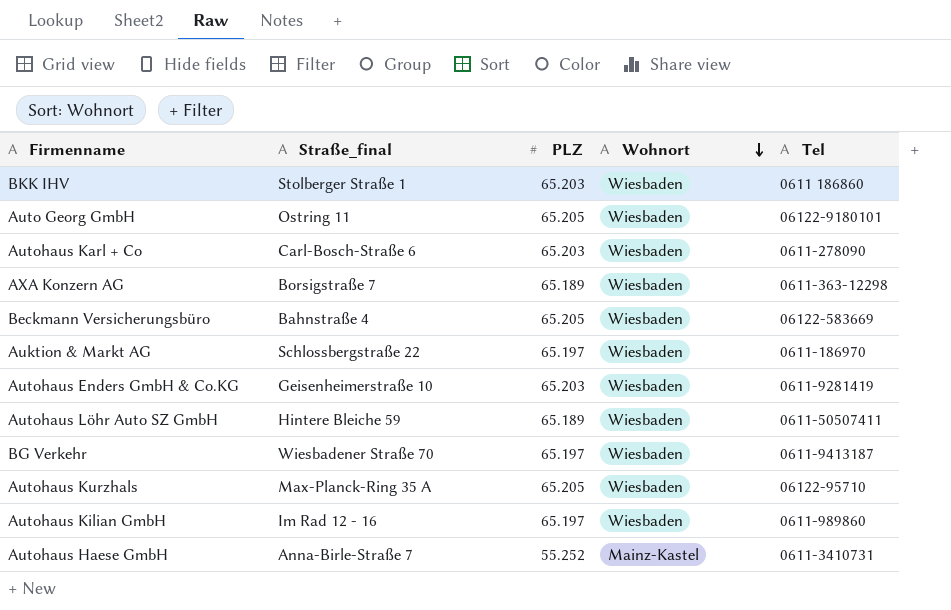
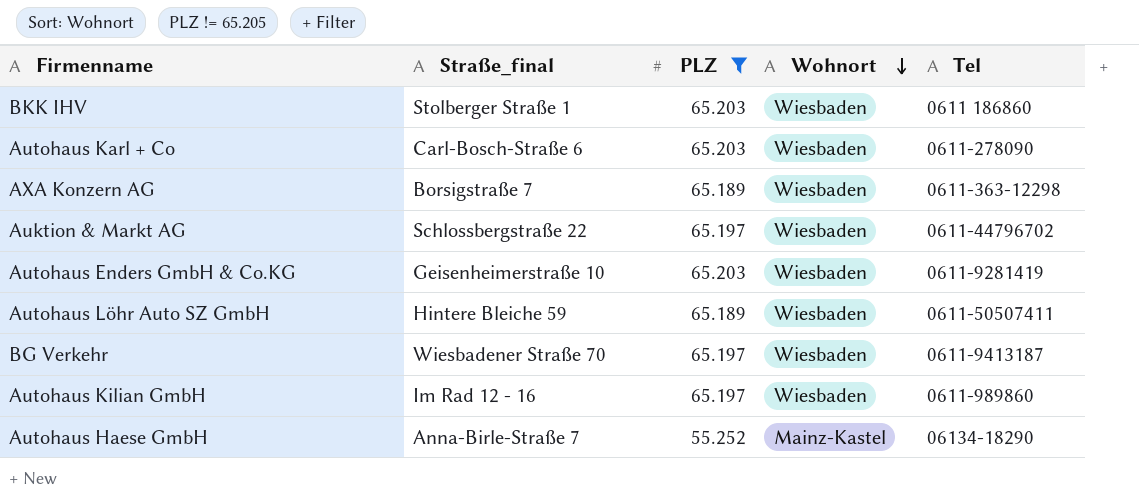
filter: none -> PLZ != 65.205
Auktion & Markt AG | Tel: 0611-186970 -> 0611-44796702
Autohaus Haese GmbH | Tel: 0611-3410731 -> 06134-18290

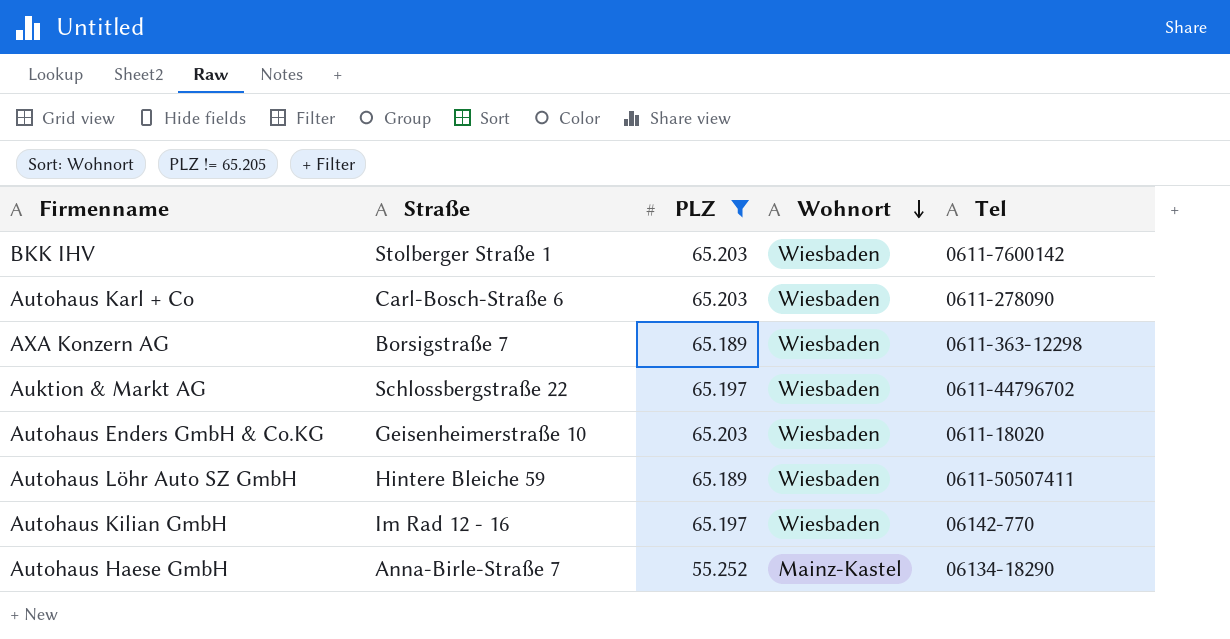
column name: Straße_final -> Straße
row BG Verkehr: Wiesbadener Straße 70 | 65.197 | Wiesbaden | 0611-9413187 -> none
BKK IHV | Tel: 0611 186860 -> 0611-7600142
Autohaus Enders GmbH & Co.KG | Tel: 0611-9281419 -> 0611-18020
Autohaus Kilian GmbH | Tel: 0611-989860 -> 06142-770

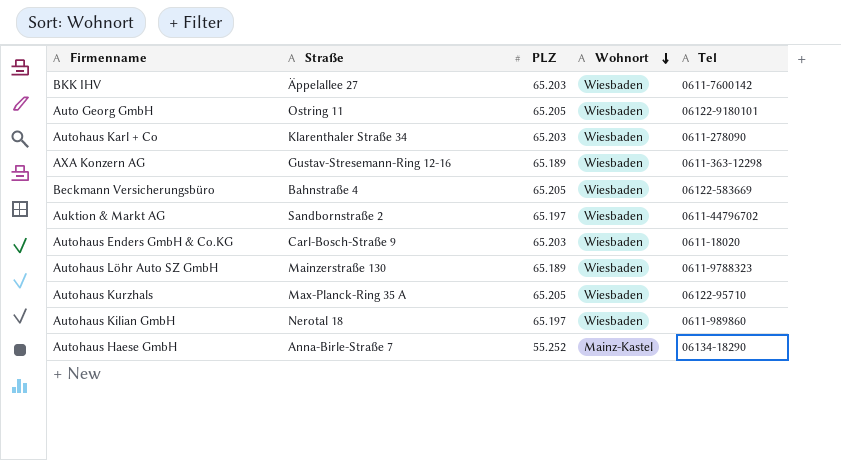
filter: PLZ != 65.205 -> none
BKK IHV | Straße: Stolberger Straße 1 -> Äppelallee 27
Autohaus Karl + Co | Straße: Carl-Bosch-Straße 6 -> Klarenthaler Straße 34
AXA Konzern AG | Straße: Borsigstraße 7 -> Gustav-Stresemann-Ring 12-16
Auktion & Markt AG | Straße: Schlossbergstraße 22 -> Sandbornstraße 2
Autohaus Enders GmbH & Co.KG | Straße: Geisenheimerstraße 10 -> Carl-Bosch-Straße 9
Autohaus Löhr Auto SZ GmbH | Straße: Hintere Bleiche 59 -> Mainzerstraße 130
Autohaus Löhr Auto SZ GmbH | Tel: 0611-50507411 -> 0611-9788323
Autohaus Kilian GmbH | Straße: Im Rad 12 - 16 -> Nerotal 18
Autohaus Kilian GmbH | Tel: 06142-770 -> 0611-989860

